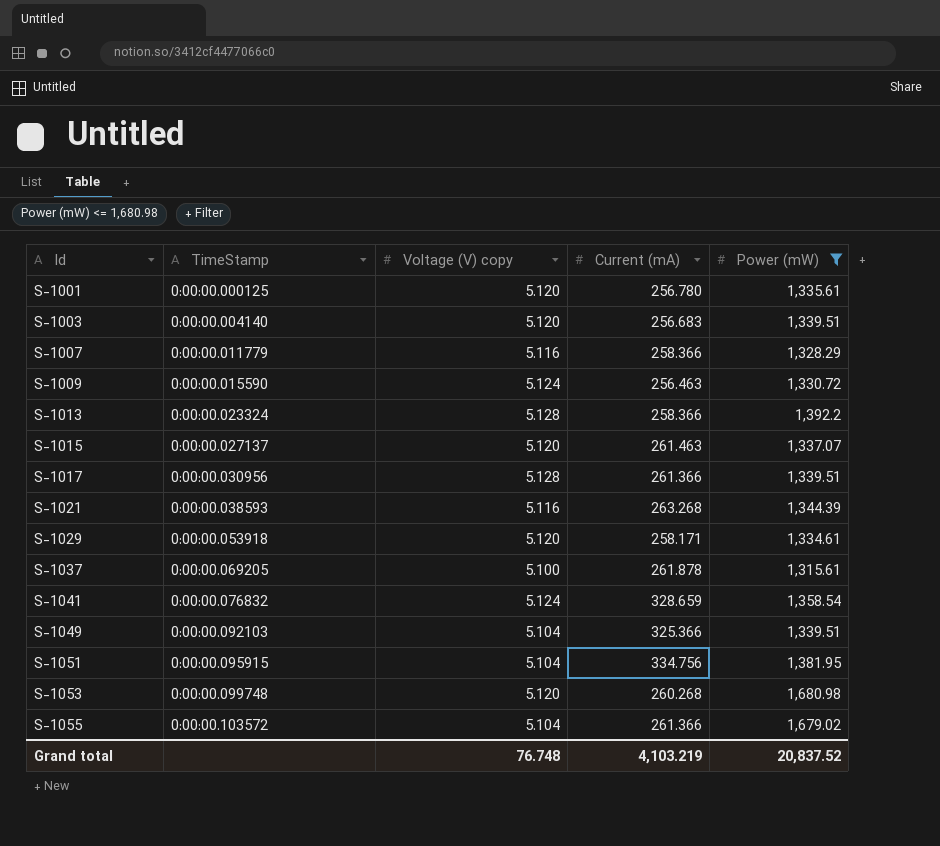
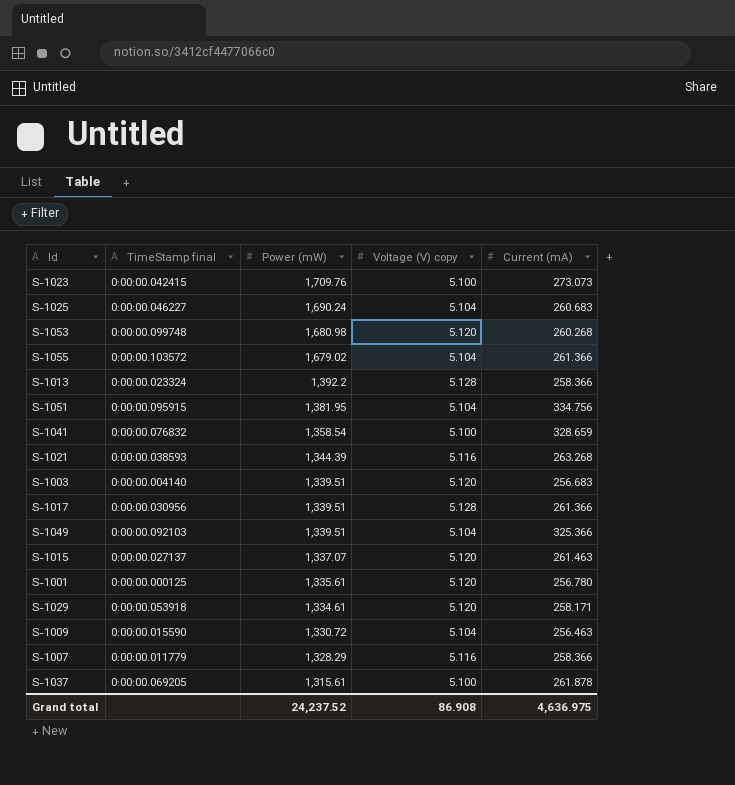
filter: Power (mW) <= 1,680.98 -> none
row order: Id ascending -> Power (mW) descending
column name: TimeStamp -> TimeStamp final
column Power (mW) | position: 5 -> 3
S-1041 | Voltage (V) copy: 5.124 -> 5.100
S-1009 | Voltage (V) copy: 5.124 -> 5.104
Grand total | Power (mW): 20,837.52 -> 24,237.52
Grand total | Voltage (V) copy: 76.748 -> 86.908
Grand total | Current (mA): 4,103.219 -> 4,636.975

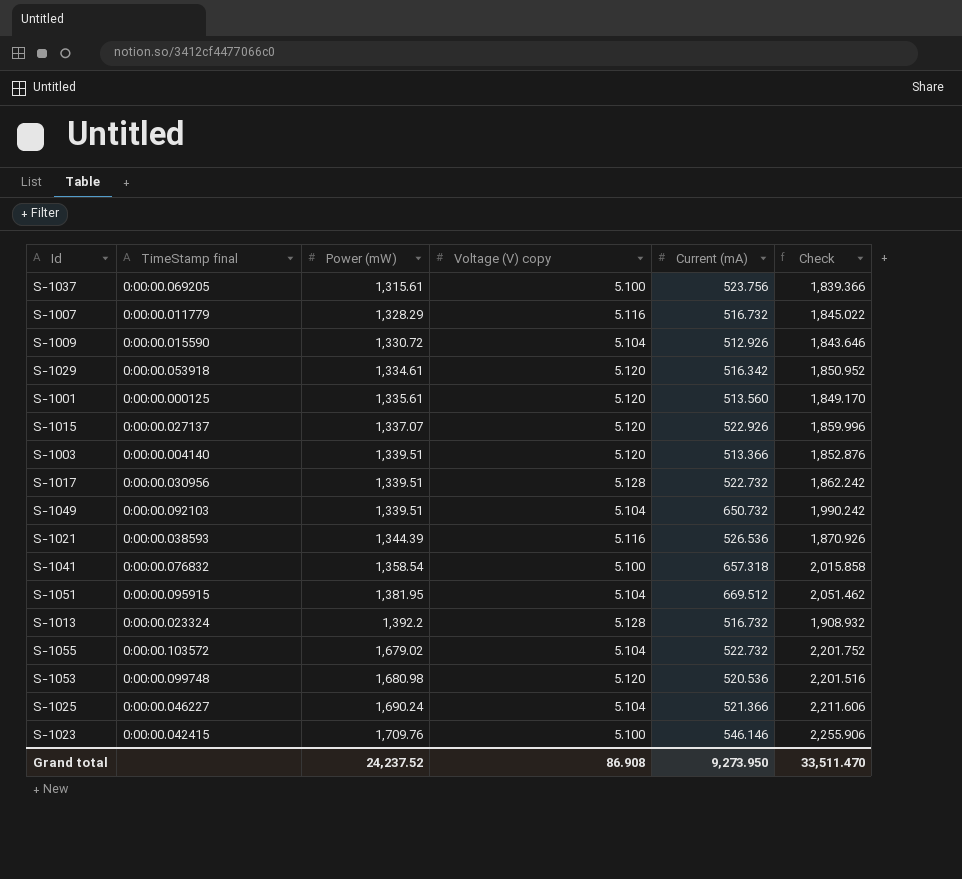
row order: Power (mW) descending -> Power (mW) ascending
column Check | formula: none -> [Power (mW)] + [Current (mA)]
S-1037 | Current (mA): 261.878 -> 523.756
S-1007 | Current (mA): 258.366 -> 516.732
S-1009 | Current (mA): 256.463 -> 512.926
S-1029 | Current (mA): 258.171 -> 516.342
S-1001 | Current (mA): 256.780 -> 513.560
S-1015 | Current (mA): 261.463 -> 522.926
S-1003 | Current (mA): 256.683 -> 513.366
S-1017 | Current (mA): 261.366 -> 522.732
S-1049 | Current (mA): 325.366 -> 650.732
S-1021 | Current (mA): 263.268 -> 526.536
S-1041 | Current (mA): 328.659 -> 657.318
S-1051 | Current (mA): 334.756 -> 669.512
S-1013 | Current (mA): 258.366 -> 516.732
S-1055 | Current (mA): 261.366 -> 522.732
S-1053 | Current (mA): 260.268 -> 520.536
S-1025 | Current (mA): 260.683 -> 521.366
S-1023 | Current (mA): 273.073 -> 546.146
Grand total | Current (mA): 4,636.975 -> 9,273.950

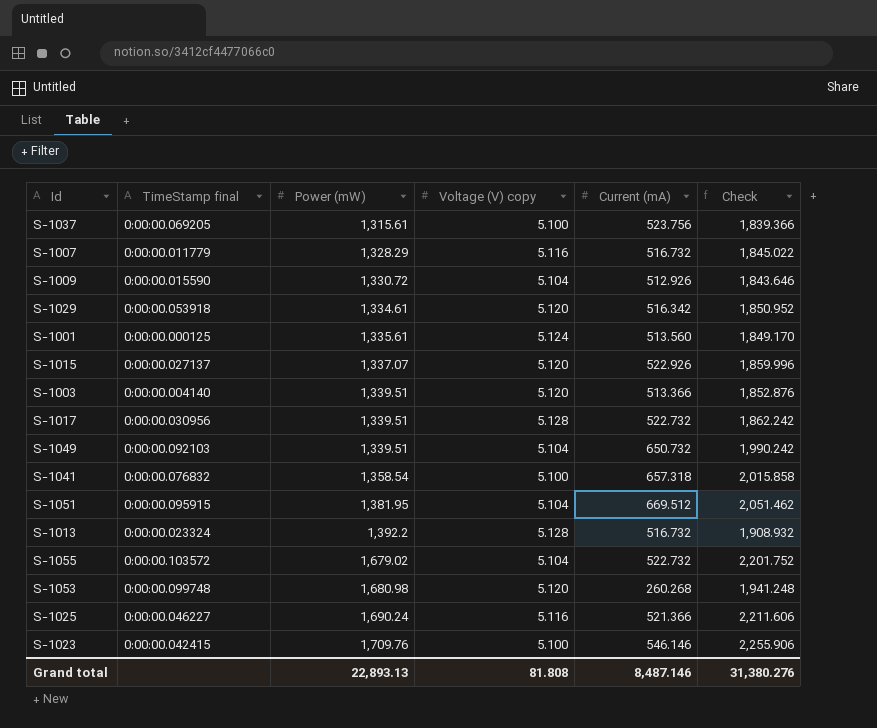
row S-1021: 0:00:00.038593 | 1,344.39 | 5.116 | 526.536 | 1,870.926 -> none
S-1001 | Voltage (V) copy: 5.120 -> 5.124
S-1053 | Current (mA): 520.536 -> 260.268
S-1053 | Check: 2,201.516 -> 1,941.248
S-1025 | Voltage (V) copy: 5.104 -> 5.116
Grand total | Power (mW): 24,237.52 -> 22,893.13
Grand total | Voltage (V) copy: 86.908 -> 81.808
Grand total | Current (mA): 9,273.950 -> 8,487.146
Grand total | Check: 33,511.470 -> 31,380.276

